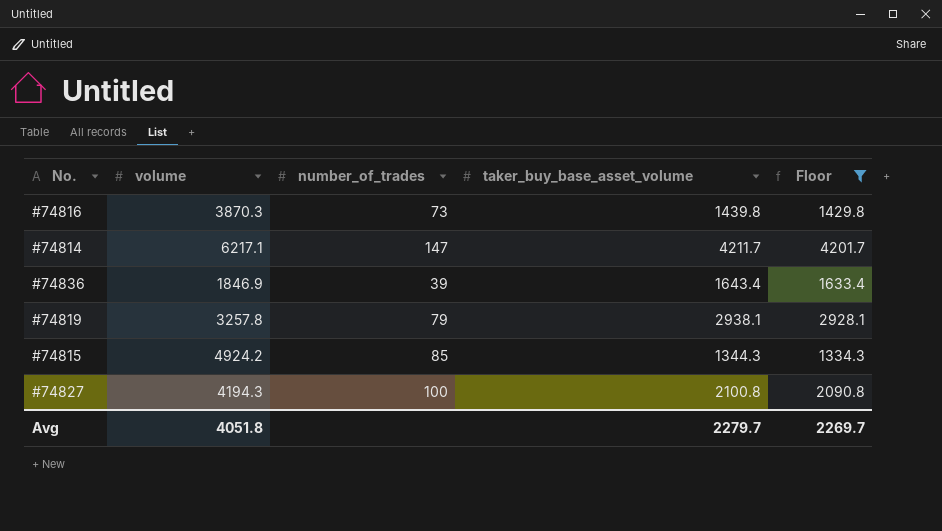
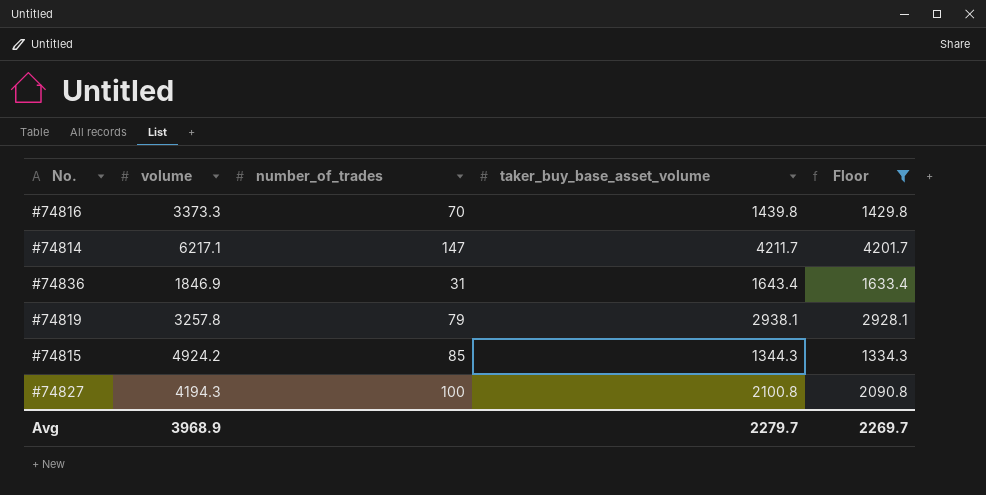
#74816 | volume: 3870.3 -> 3373.3
#74816 | number_of_trades: 73 -> 70
#74836 | number_of_trades: 39 -> 31
Avg | volume: 4051.8 -> 3968.9

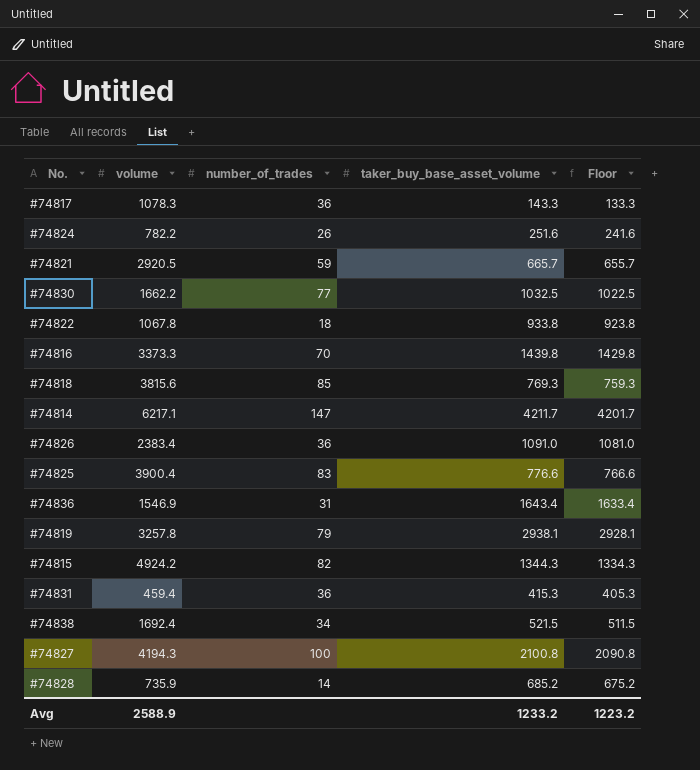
filter: Floor >= 1334.3 -> none
#74836 | volume: 1846.9 -> 1546.9
#74815 | number_of_trades: 85 -> 82
Avg | volume: 3968.9 -> 2588.9
Avg | taker_buy_base_asset_volume: 2279.7 -> 1233.2
Avg | Floor: 2269.7 -> 1223.2

